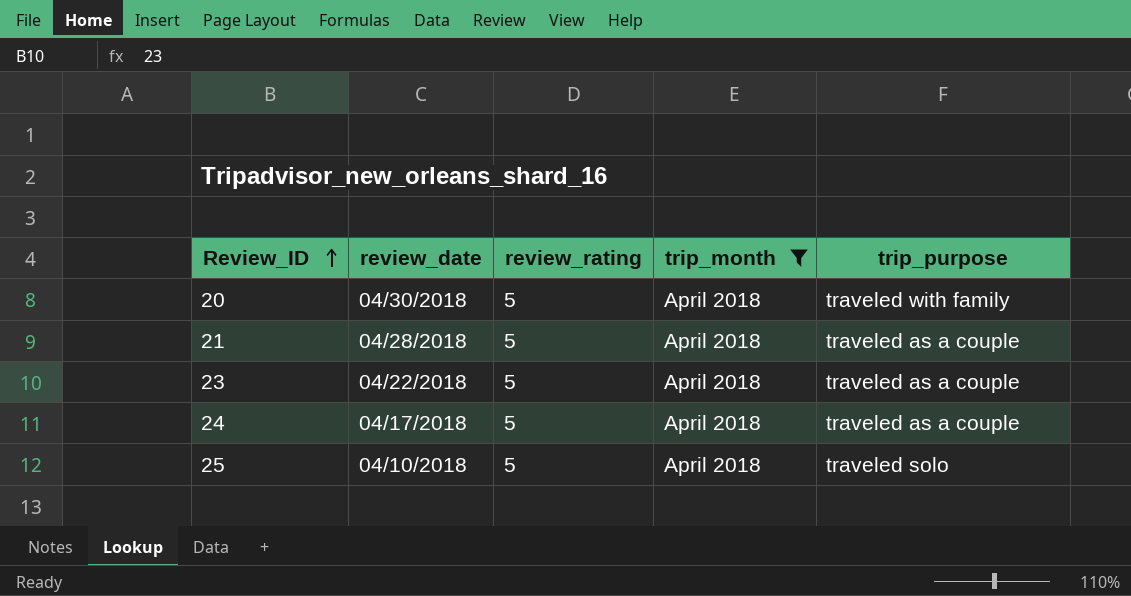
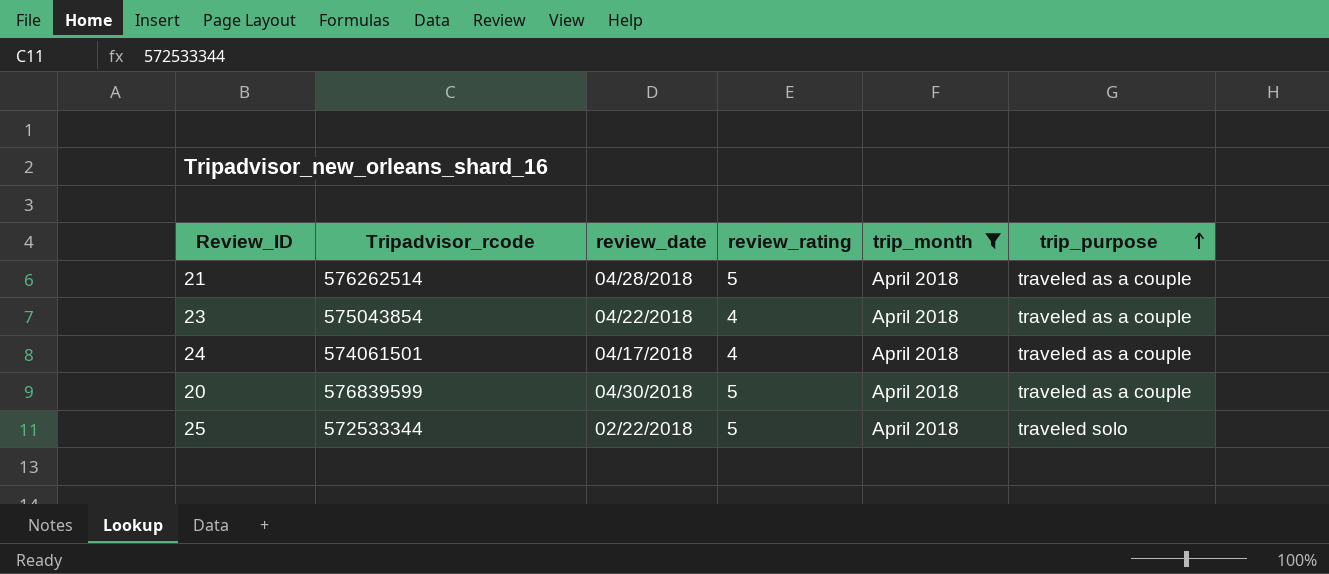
row order: Review_ID ascending -> trip_purpose ascending
column Tripadvisor_rcode | position: none -> 2
23 | review_rating: 5 -> 4
24 | review_rating: 5 -> 4
20 | trip_purpose: traveled with family -> traveled as a couple
25 | review_date: 04/10/2018 -> 02/22/2018

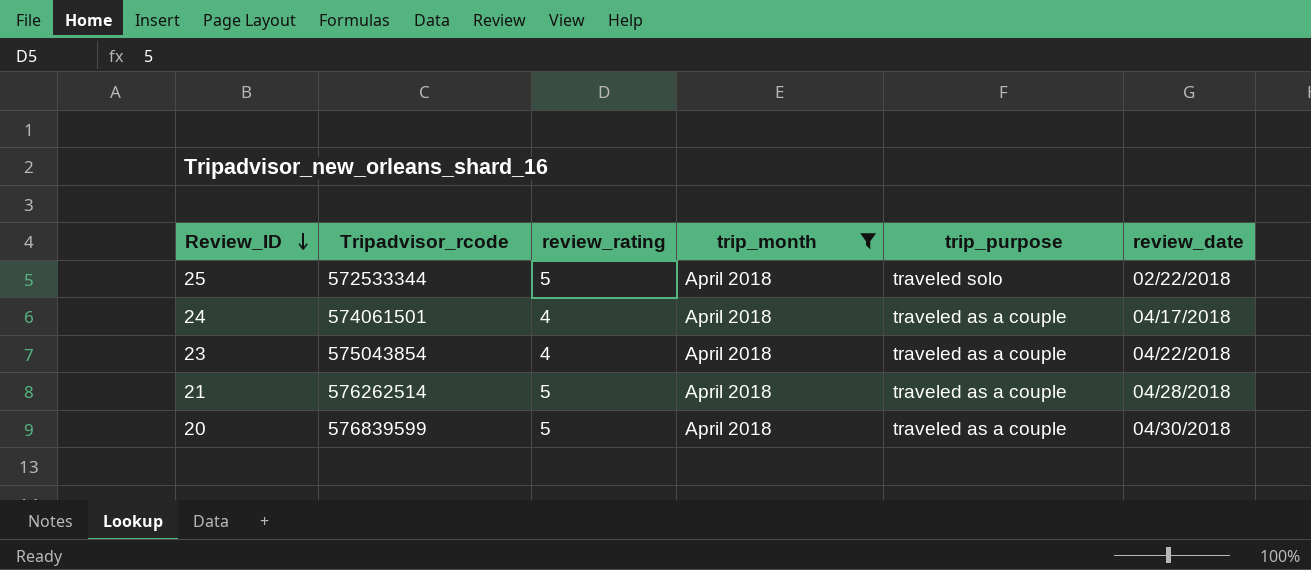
row order: trip_purpose ascending -> Review_ID descending
column review_date | position: 3 -> 6

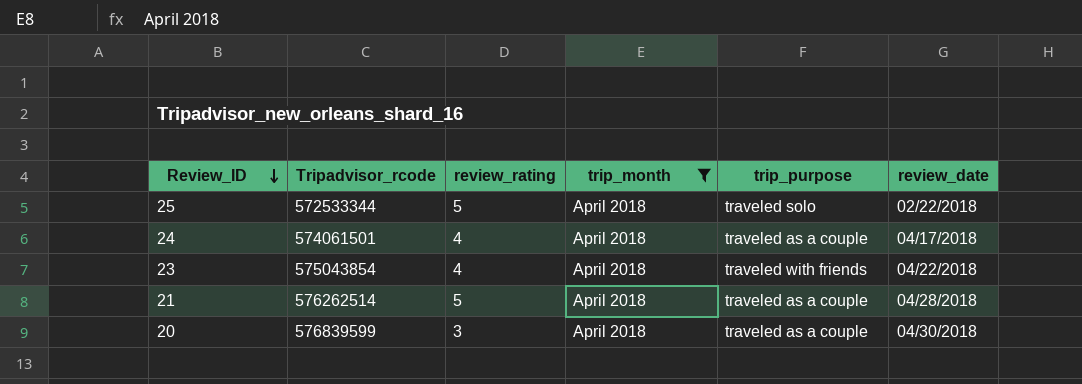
23 | trip_purpose: traveled as a couple -> traveled with friends
20 | review_rating: 5 -> 3

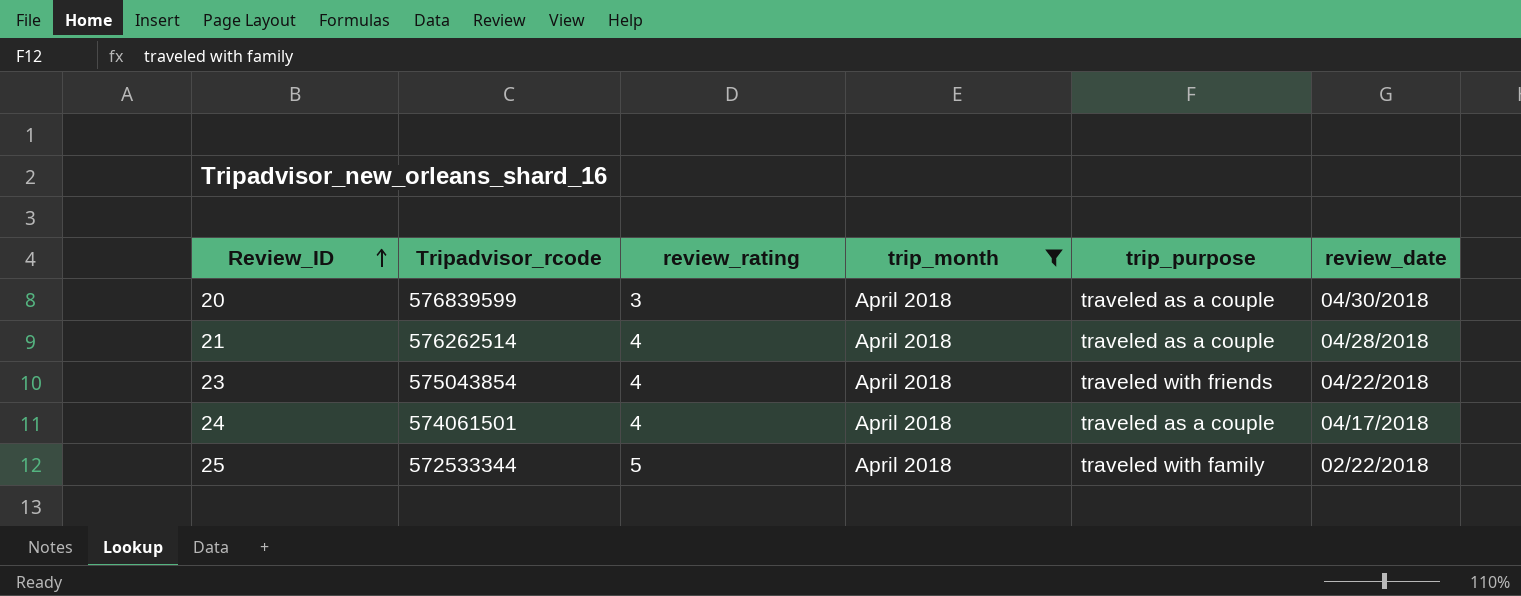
row order: Review_ID descending -> Review_ID ascending
21 | review_rating: 5 -> 4
25 | trip_purpose: traveled solo -> traveled with family

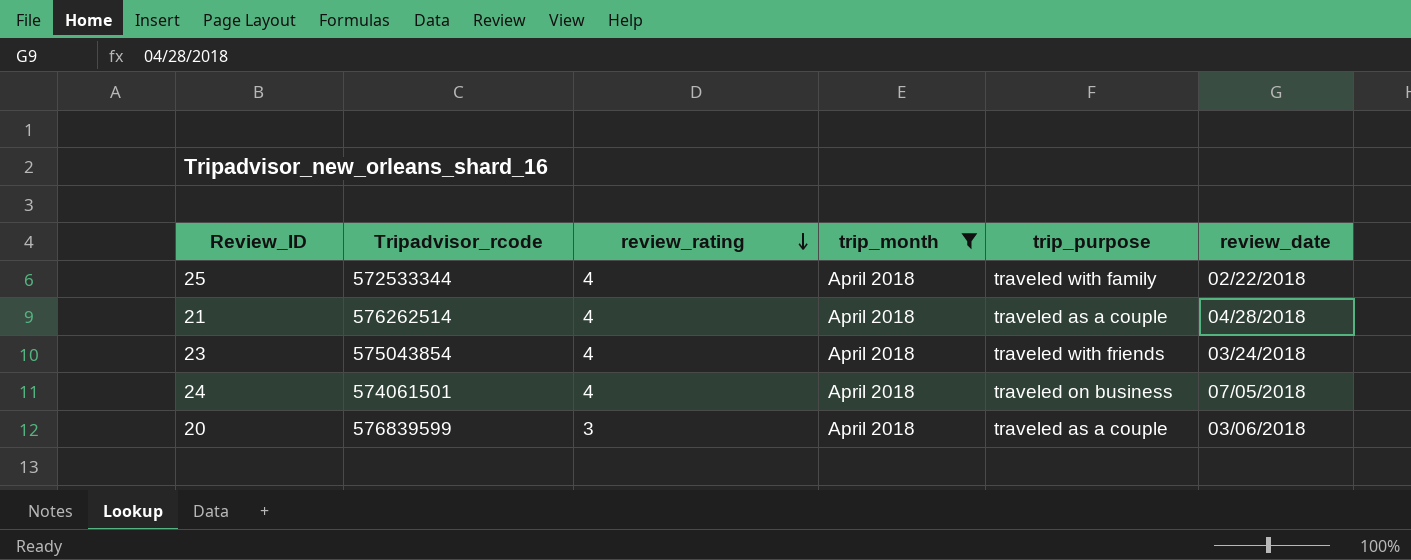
row order: Review_ID ascending -> review_rating descending
25 | review_rating: 5 -> 4
23 | review_date: 04/22/2018 -> 03/24/2018
24 | trip_purpose: traveled as a couple -> traveled on business
24 | review_date: 04/17/2018 -> 07/05/2018
20 | review_date: 04/30/2018 -> 03/06/2018

